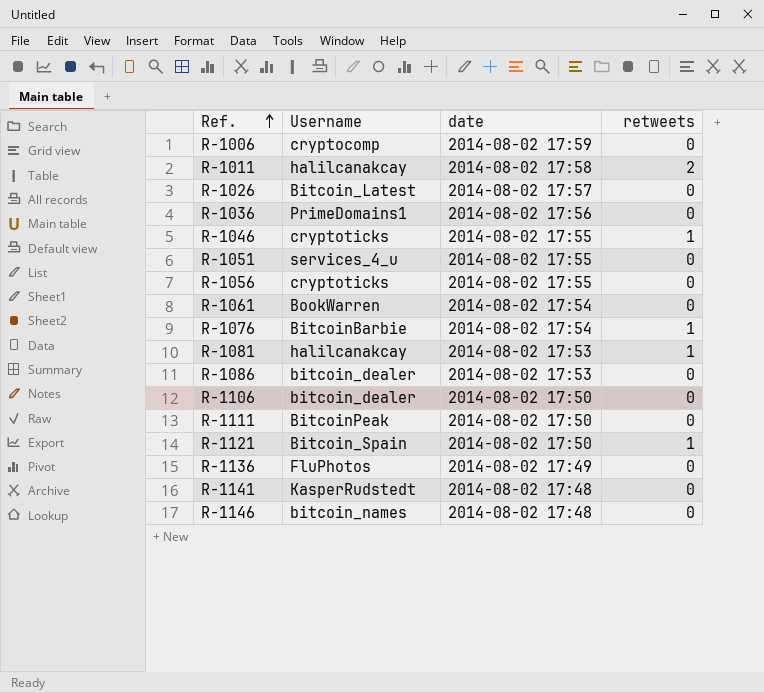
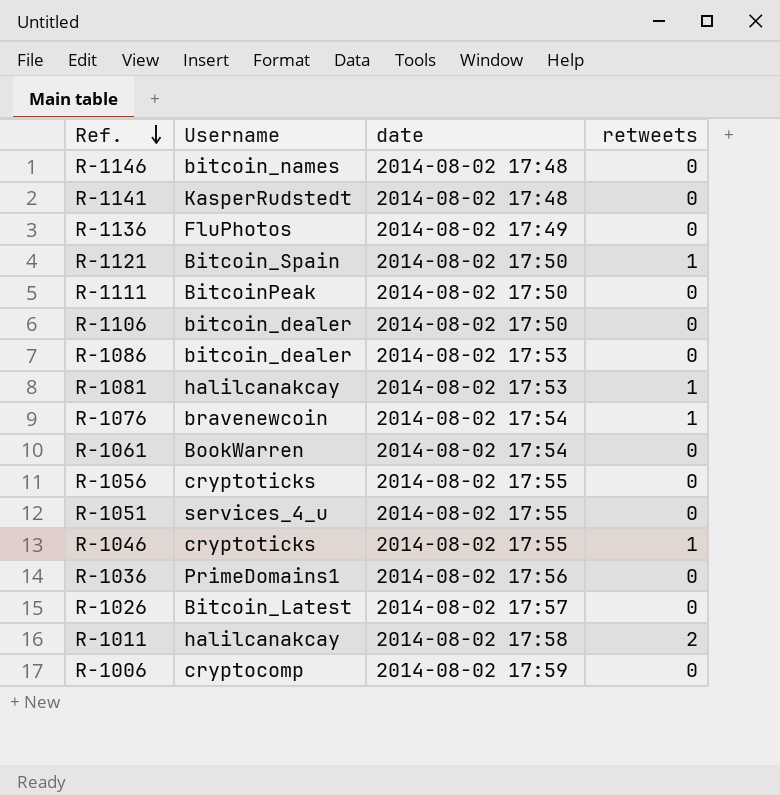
row order: Ref. ascending -> Ref. descending
R-1076 | Username: BitcoinBarbie -> bravenewcoin

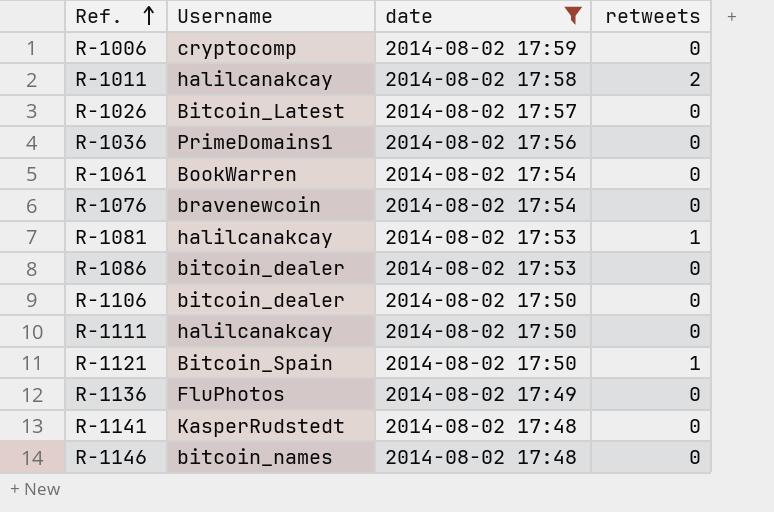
filter: none -> date != 2014-08-02 17:55
row order: Ref. descending -> Ref. ascending
R-1076 | retweets: 1 -> 0
R-1111 | Username: BitcoinPeak -> halilcanakcay

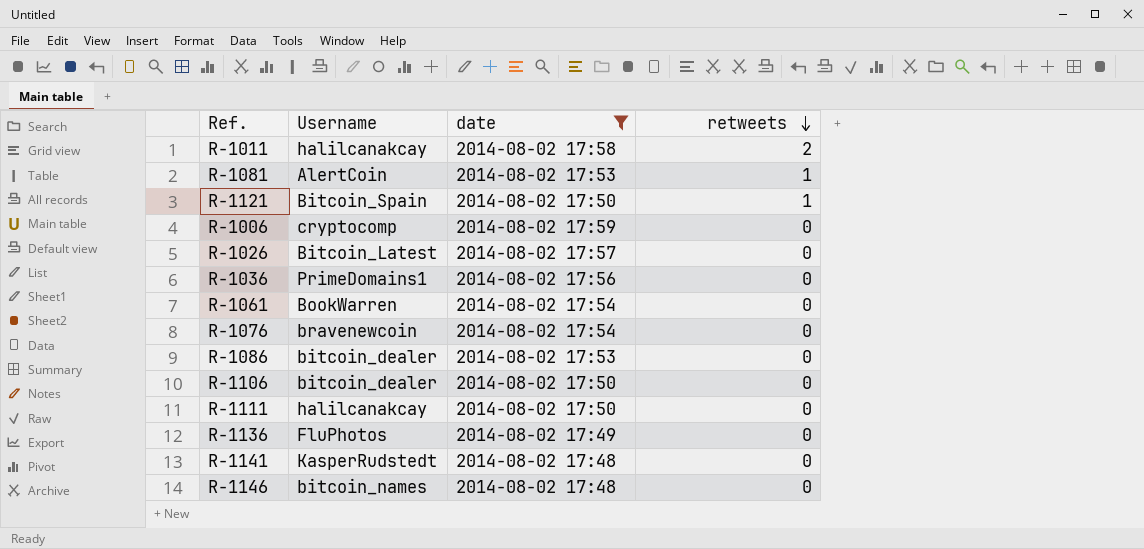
row order: Ref. ascending -> retweets descending
R-1081 | Username: halilcanakcay -> AlertCoin

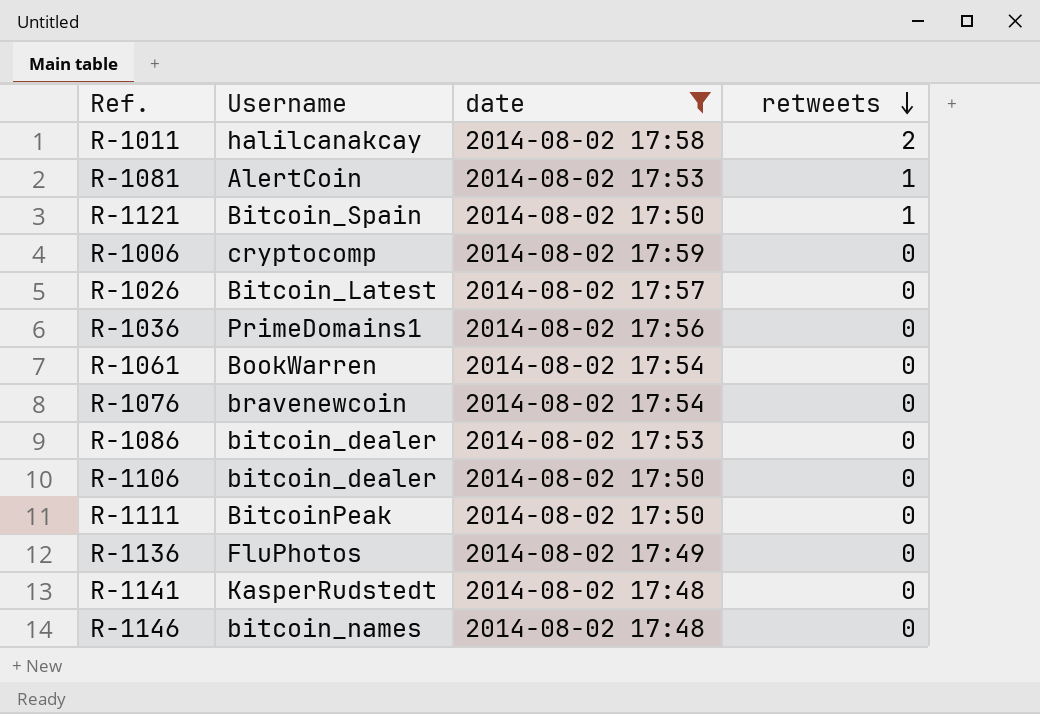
R-1111 | Username: halilcanakcay -> BitcoinPeak

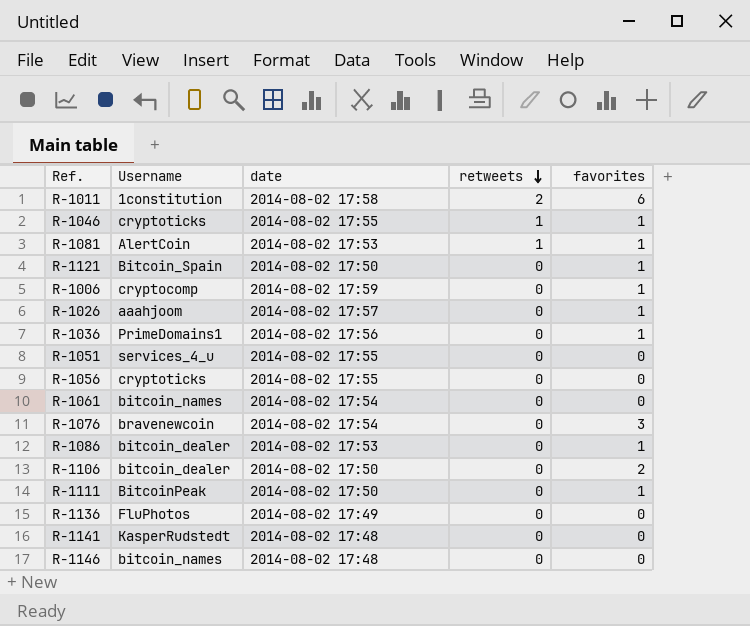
filter: date != 2014-08-02 17:55 -> none
column favorites | position: none -> 5
R-1011 | Username: halilcanakcay -> 1constitution
R-1121 | retweets: 1 -> 0
R-1026 | Username: Bitcoin_Latest -> aaahjoom
R-1061 | Username: BookWarren -> bitcoin_names

